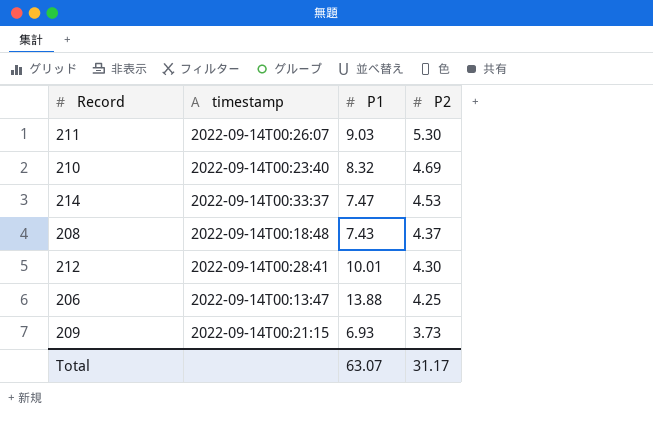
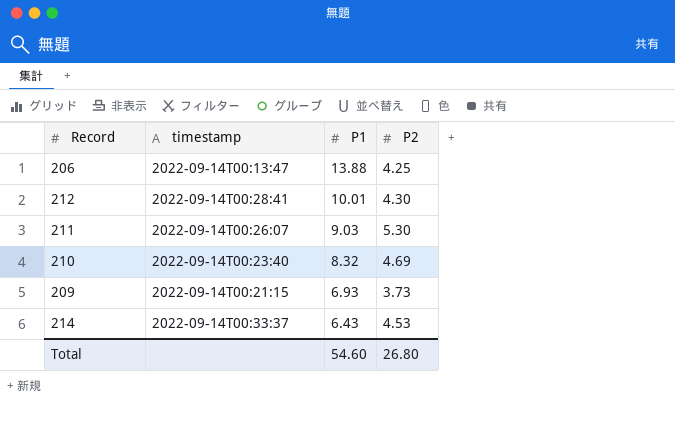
row order: P2 descending -> P1 descending
row 208: 2022-09-14T00:18:48 | 7.43 | 4.37 -> none
214 | P1: 7.47 -> 6.43
Total | P1: 63.07 -> 54.60
Total | P2: 31.17 -> 26.80

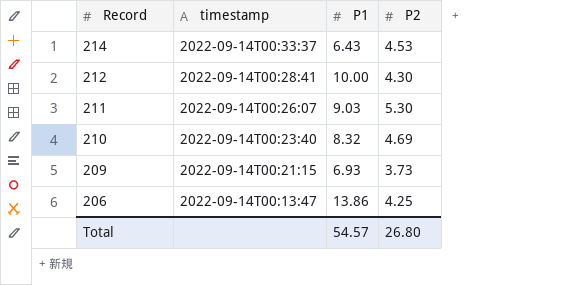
row order: P1 descending -> Record descending
212 | P1: 10.01 -> 10.00
206 | P1: 13.88 -> 13.86
Total | P1: 54.60 -> 54.57

